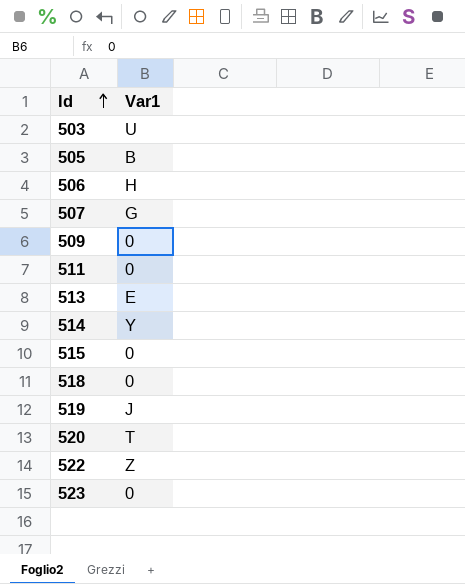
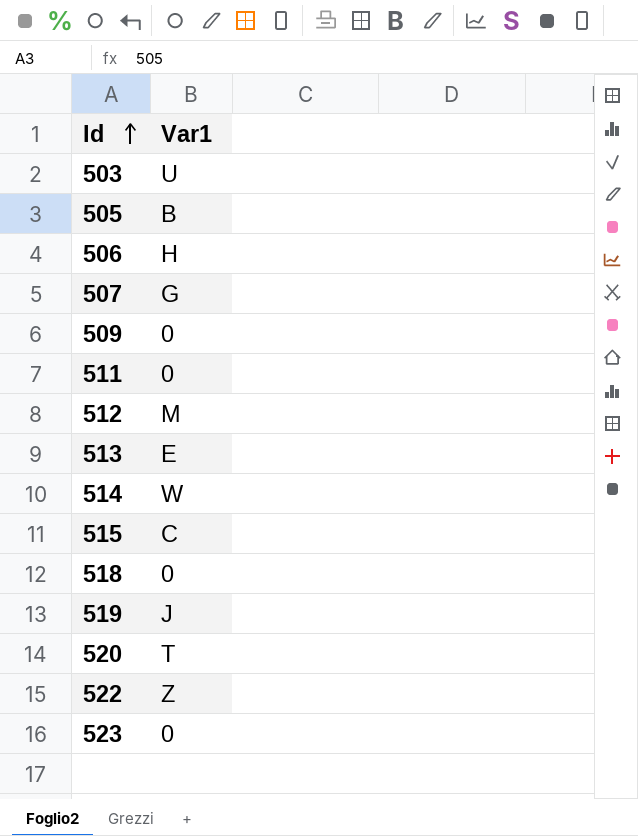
row 512: none -> M
514 | Var1: Y -> W
515 | Var1: 0 -> C

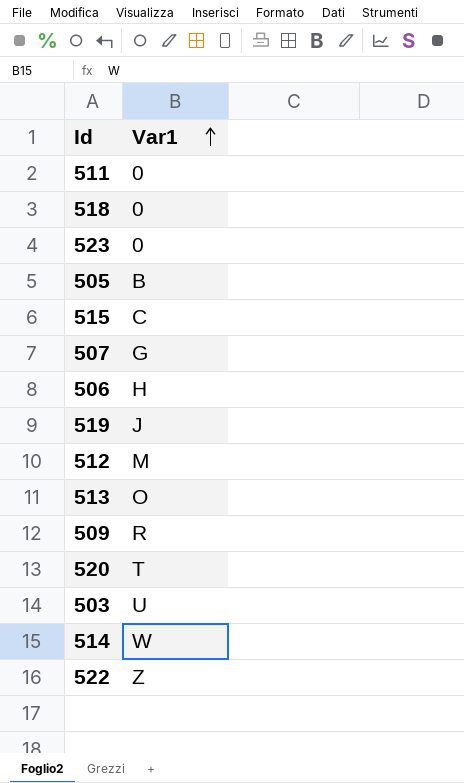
row order: Id ascending -> Var1 ascending
513 | Var1: E -> O
509 | Var1: 0 -> R

